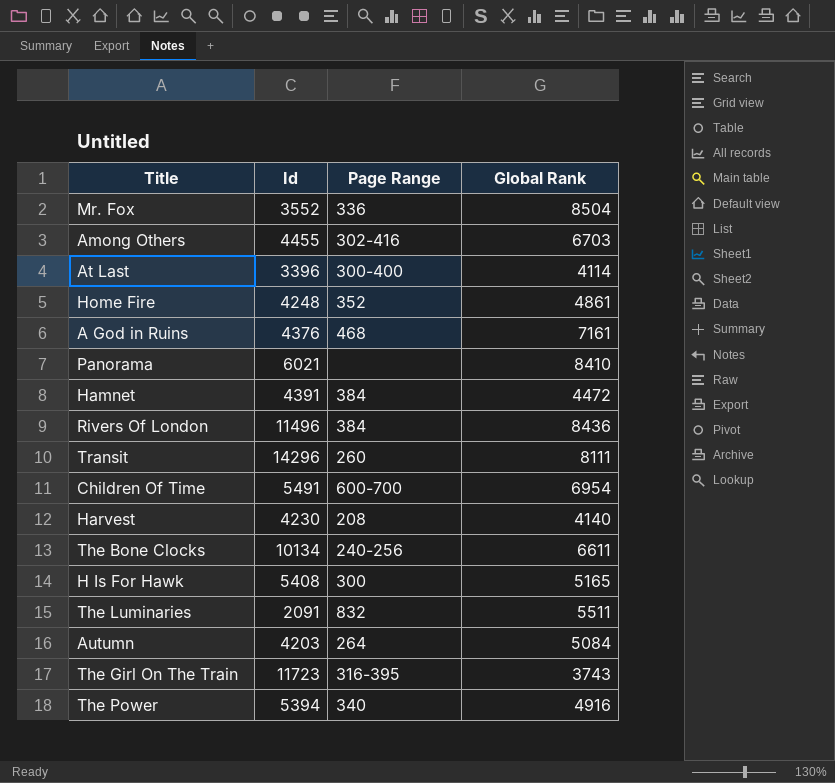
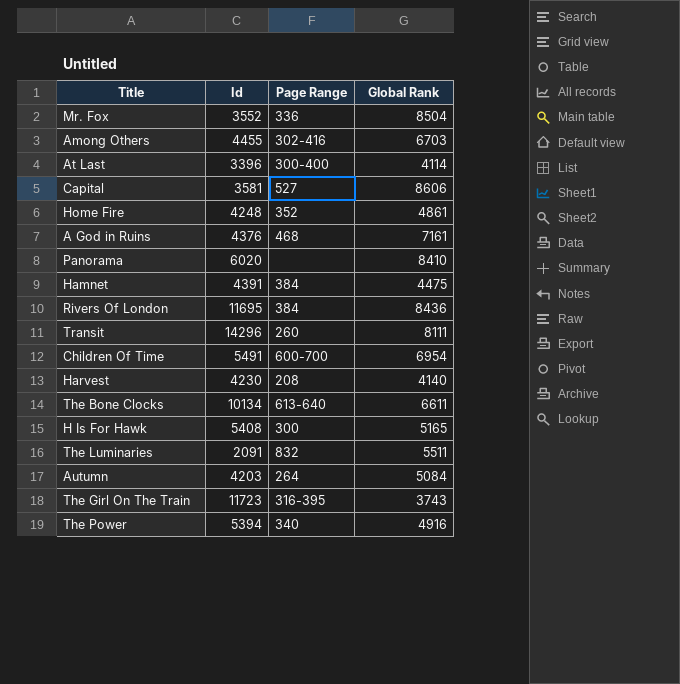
row Capital: none -> 3581 | 527 | 8606
Panorama | Id: 6021 -> 6020
Hamnet | Global Rank: 4472 -> 4475
Rivers Of London | Id: 11496 -> 11695
The Bone Clocks | Page Range: 240-256 -> 613-640

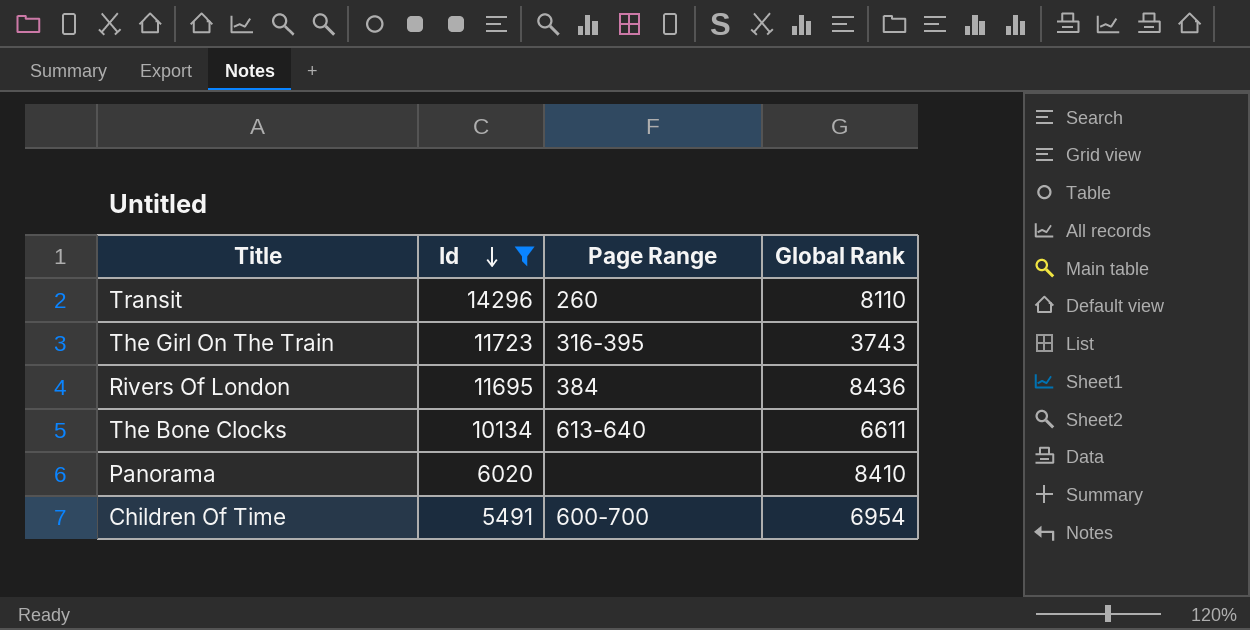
filter: none -> Id >= 5491
row order: none -> Id descending
Transit | Global Rank: 8111 -> 8110

